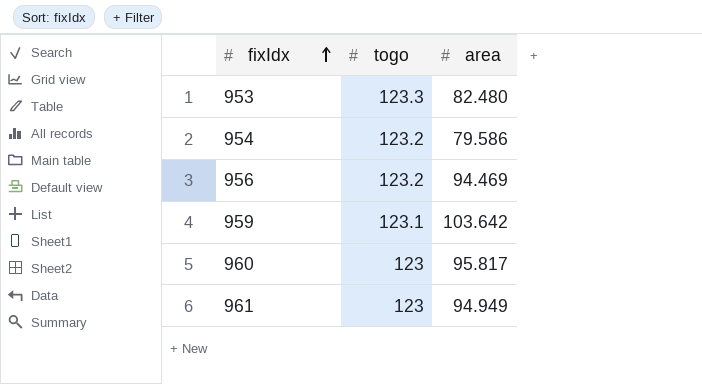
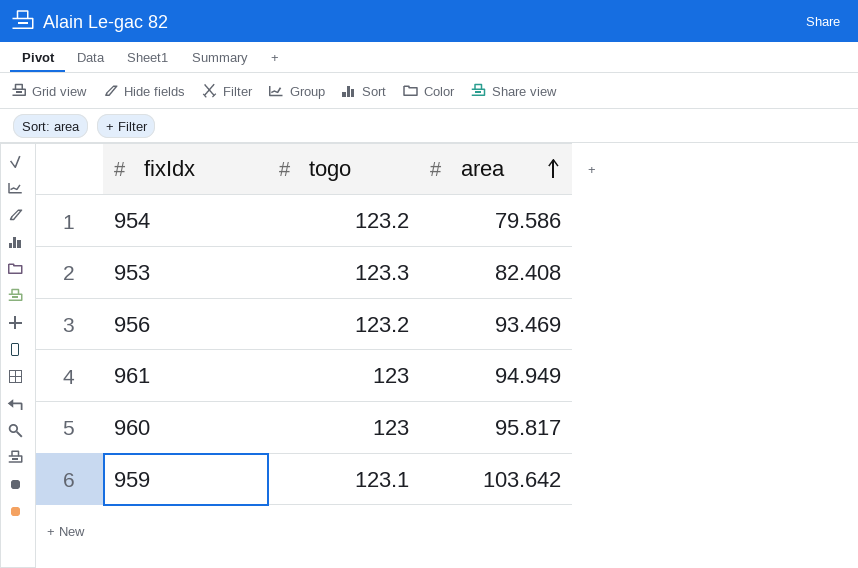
row order: fixIdx ascending -> area ascending
953 | area: 82.480 -> 82.408
956 | area: 94.469 -> 93.469

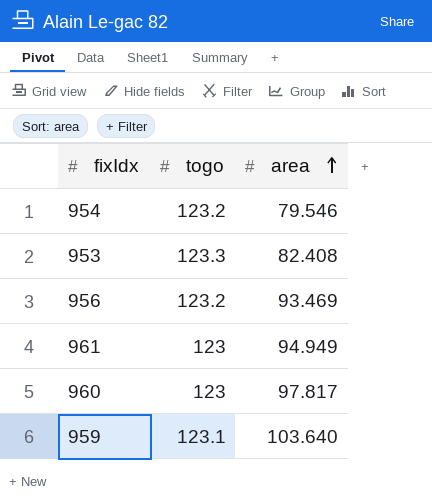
954 | area: 79.586 -> 79.546
960 | area: 95.817 -> 97.817
959 | area: 103.642 -> 103.640

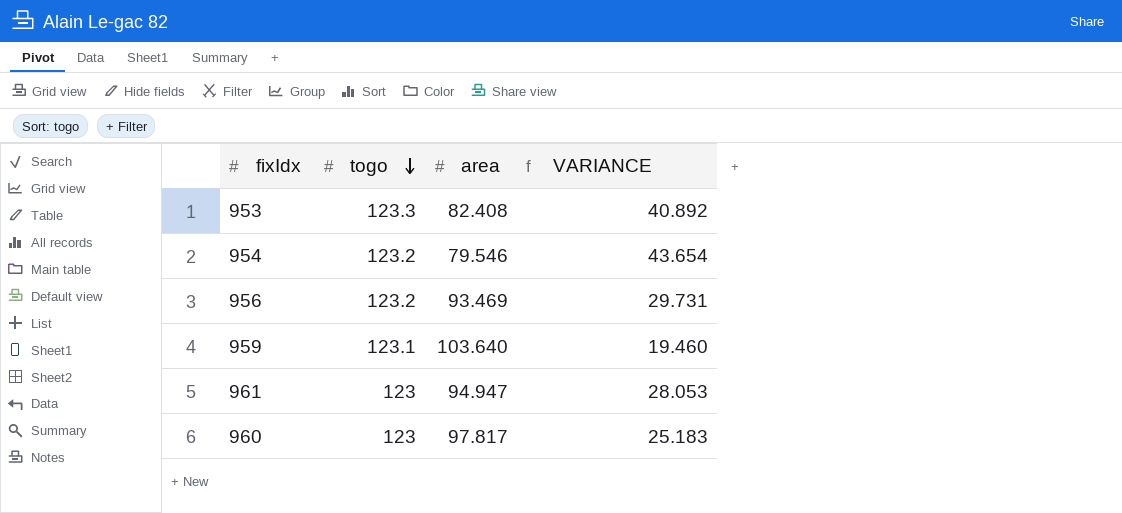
row order: area ascending -> togo descending
column VARIANCE | formula: none -> [togo] - [area]
961 | area: 94.949 -> 94.947

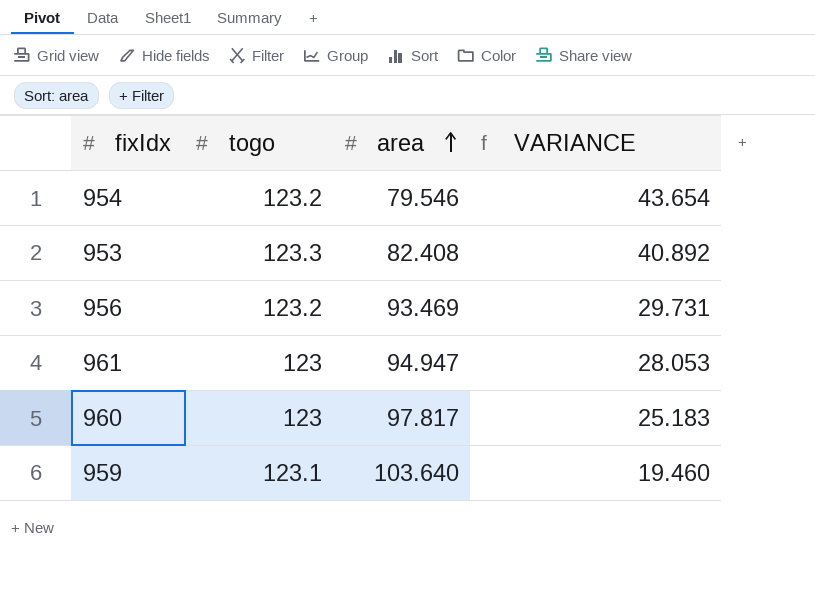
row order: togo descending -> area ascending

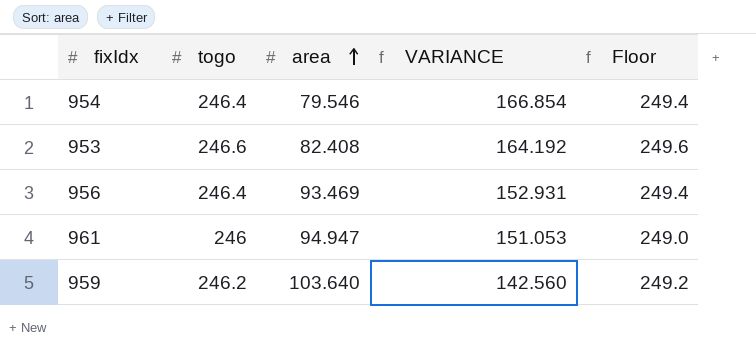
column Floor | formula: none -> [togo] + 3
row 960: 123 | 97.817 | 25.183 -> none
954 | togo: 123.2 -> 246.4
954 | VARIANCE: 43.654 -> 166.854
953 | togo: 123.3 -> 246.6
953 | VARIANCE: 40.892 -> 164.192
956 | togo: 123.2 -> 246.4
956 | VARIANCE: 29.731 -> 152.931
961 | togo: 123 -> 246
961 | VARIANCE: 28.053 -> 151.053
959 | togo: 123.1 -> 246.2
959 | VARIANCE: 19.460 -> 142.560

